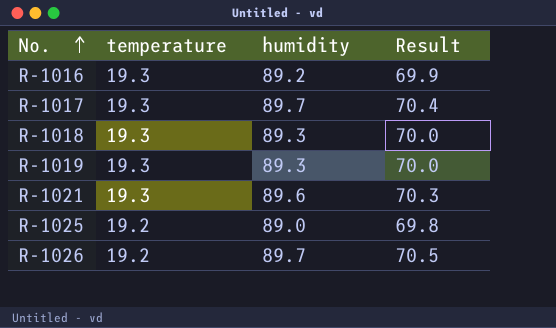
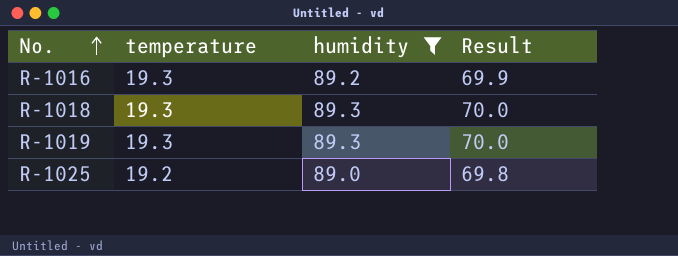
filter: none -> humidity <= 89.3

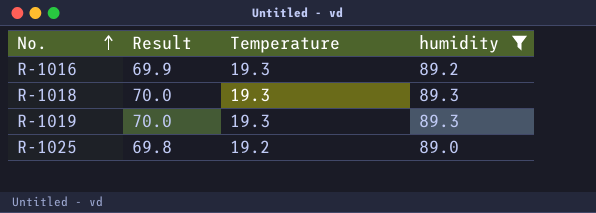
column Result | position: 4 -> 2
column name: temperature -> Temperature

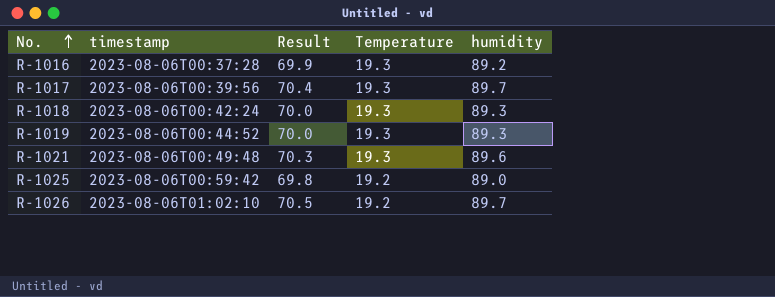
filter: humidity <= 89.3 -> none
column timestamp | position: none -> 2

